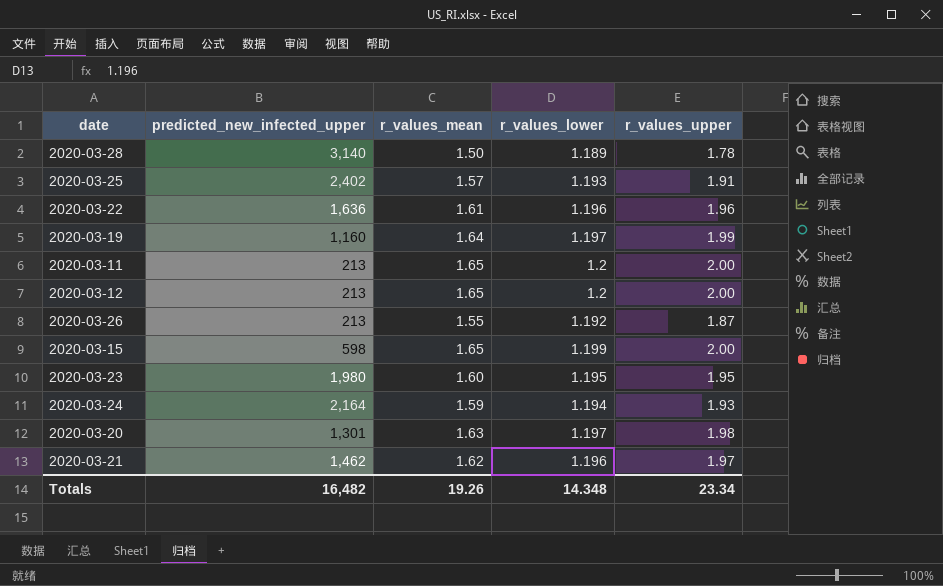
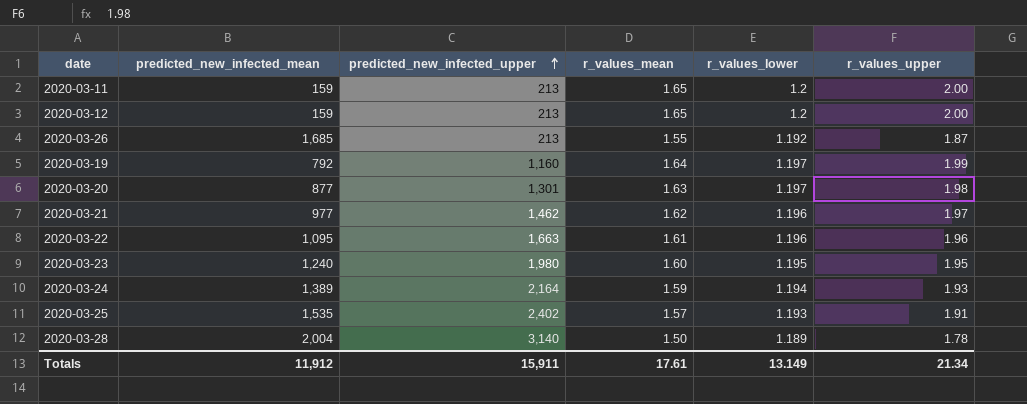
row order: none -> predicted_new_infected_upper ascending
column predicted_new_infected_mean | position: none -> 2
row 2020-03-15: 598 | 1.65 | 1.199 | 2.00 -> none
2020-03-22 | predicted_new_infected_upper: 1,636 -> 1,663
Totals | predicted_new_infected_upper: 16,482 -> 15,911
Totals | r_values_mean: 19.26 -> 17.61
Totals | r_values_lower: 14.348 -> 13.149
Totals | r_values_upper: 23.34 -> 21.34

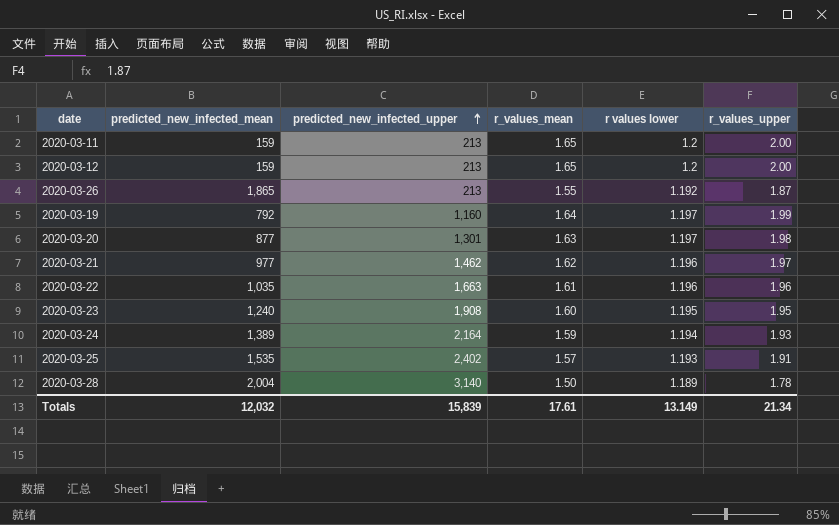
column name: r_values_lower -> r values lower
2020-03-26 | predicted_new_infected_mean: 1,685 -> 1,865
2020-03-22 | predicted_new_infected_mean: 1,095 -> 1,035
2020-03-23 | predicted_new_infected_upper: 1,980 -> 1,908
Totals | predicted_new_infected_mean: 11,912 -> 12,032
Totals | predicted_new_infected_upper: 15,911 -> 15,839

